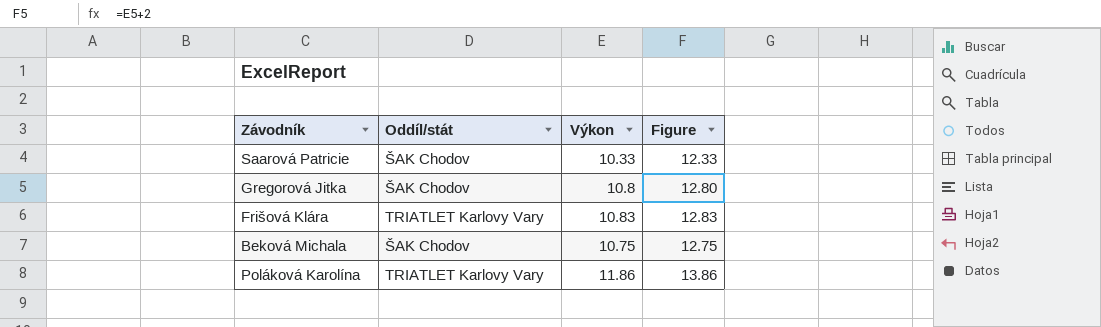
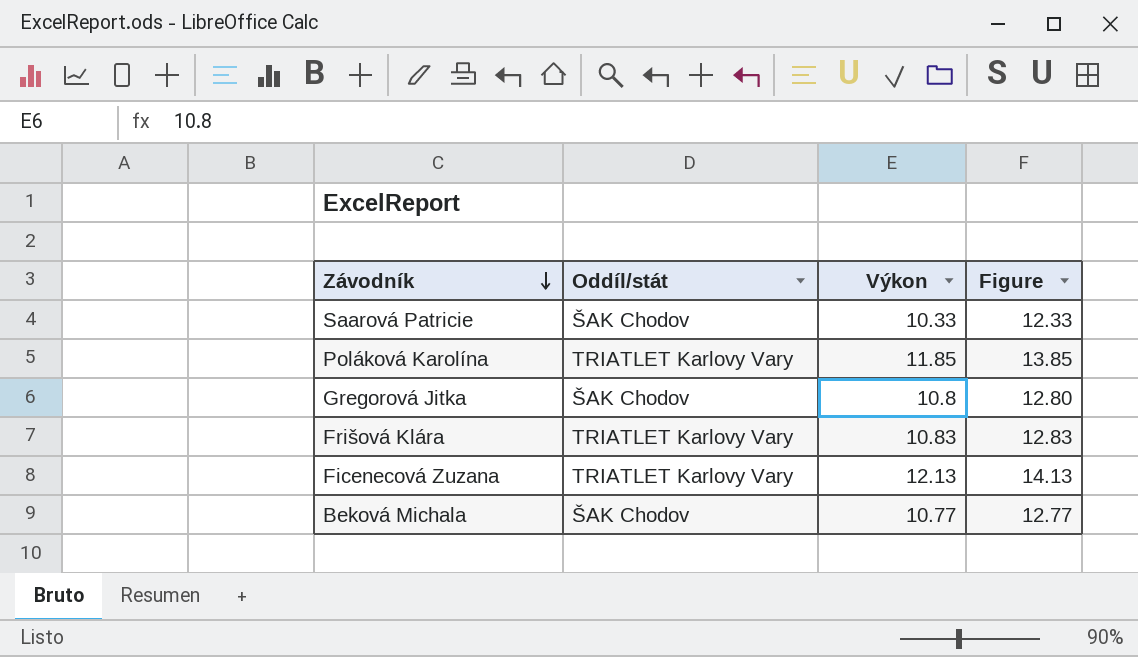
row order: none -> Závodník descending
Poláková Karolína | Výkon: 11.86 -> 11.85
Poláková Karolína | Figure: 13.86 -> 13.85
row Ficenecová Zuzana: none -> TRIATLET Karlovy Vary | 12.13 | 14.13
Beková Michala | Výkon: 10.75 -> 10.77
Beková Michala | Figure: 12.75 -> 12.77

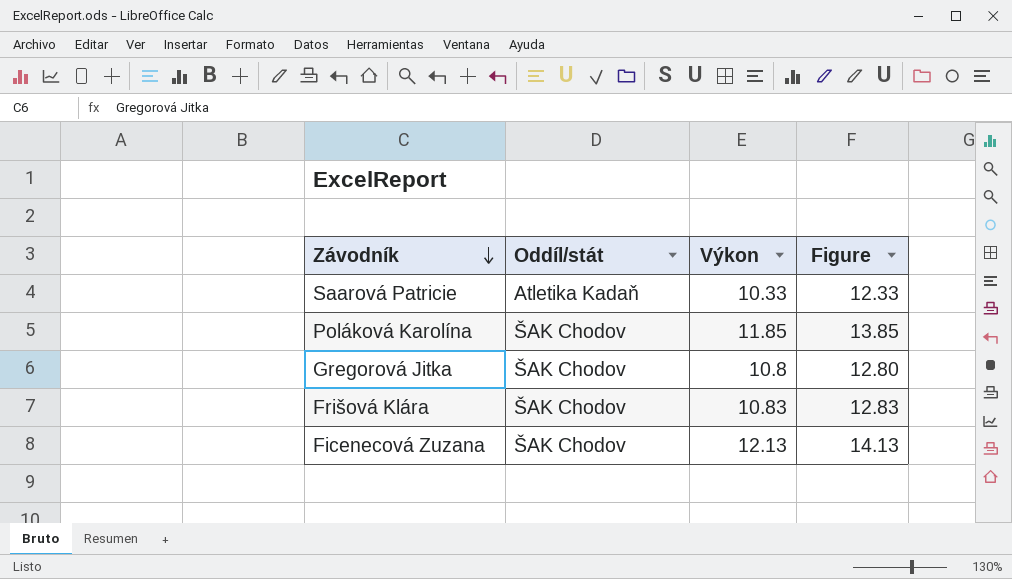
row Beková Michala: ŠAK Chodov | 10.77 | 12.77 -> none
Saarová Patricie | Oddíl/stát: ŠAK Chodov -> Atletika Kadaň
Poláková Karolína | Oddíl/stát: TRIATLET Karlovy Vary -> ŠAK Chodov
Frišová Klára | Oddíl/stát: TRIATLET Karlovy Vary -> ŠAK Chodov
Ficenecová Zuzana | Oddíl/stát: TRIATLET Karlovy Vary -> ŠAK Chodov

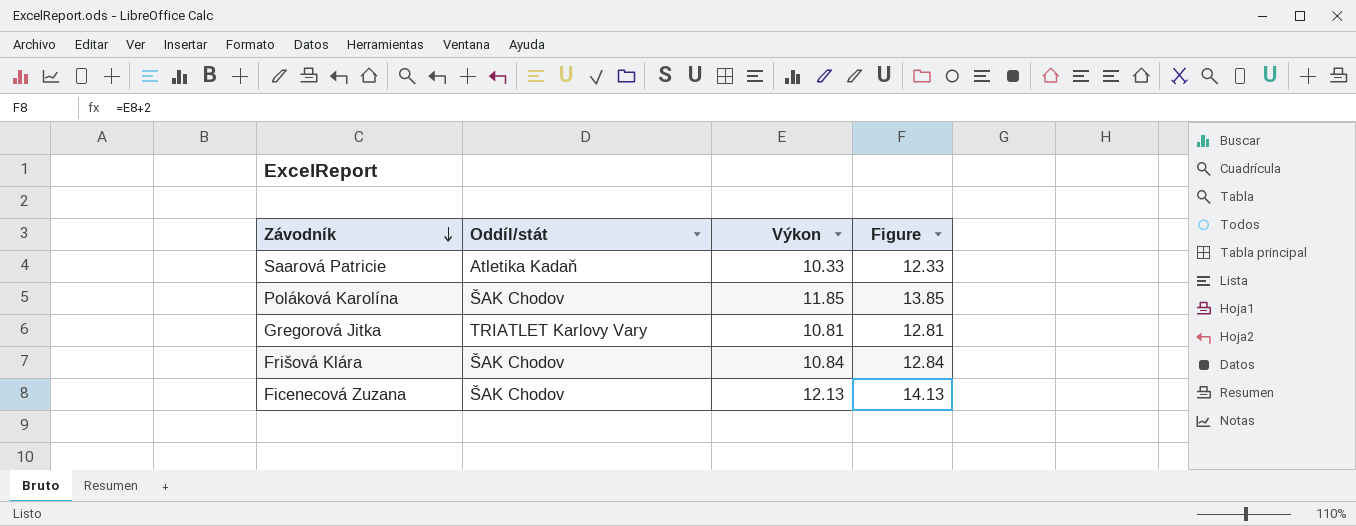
Gregorová Jitka | Oddíl/stát: ŠAK Chodov -> TRIATLET Karlovy Vary
Gregorová Jitka | Výkon: 10.8 -> 10.81
Gregorová Jitka | Figure: 12.80 -> 12.81
Frišová Klára | Výkon: 10.83 -> 10.84
Frišová Klára | Figure: 12.83 -> 12.84

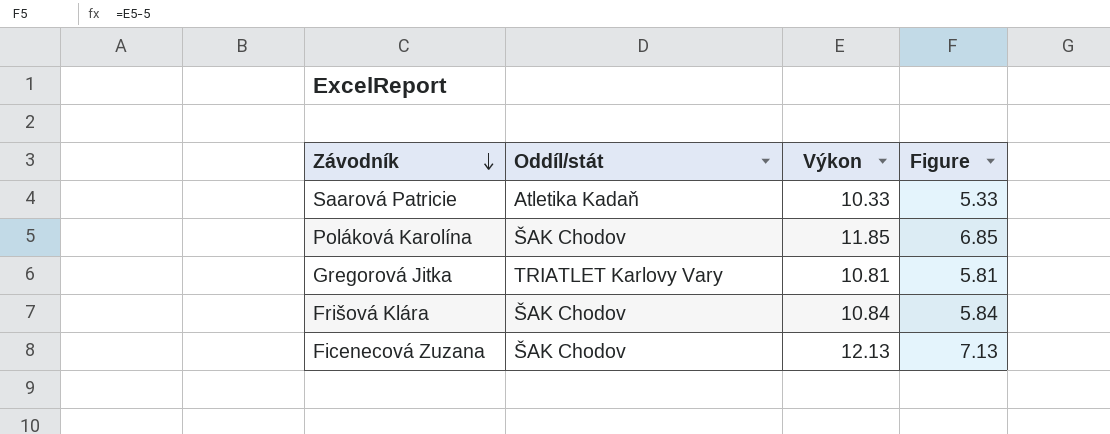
column Figure | formula: [Výkon] + 2 -> [Výkon] - 5

